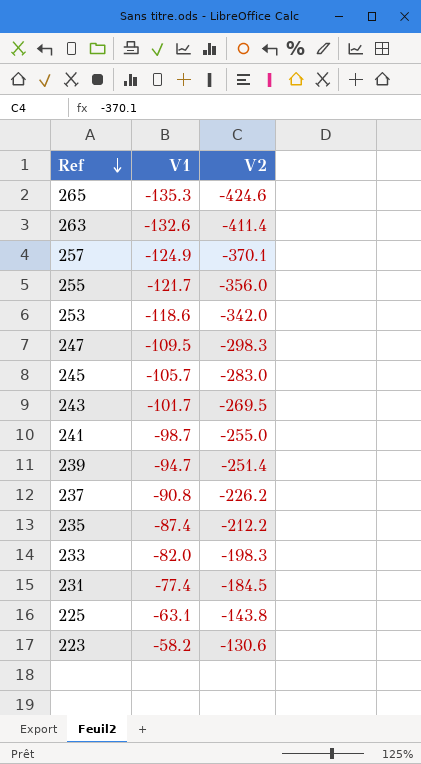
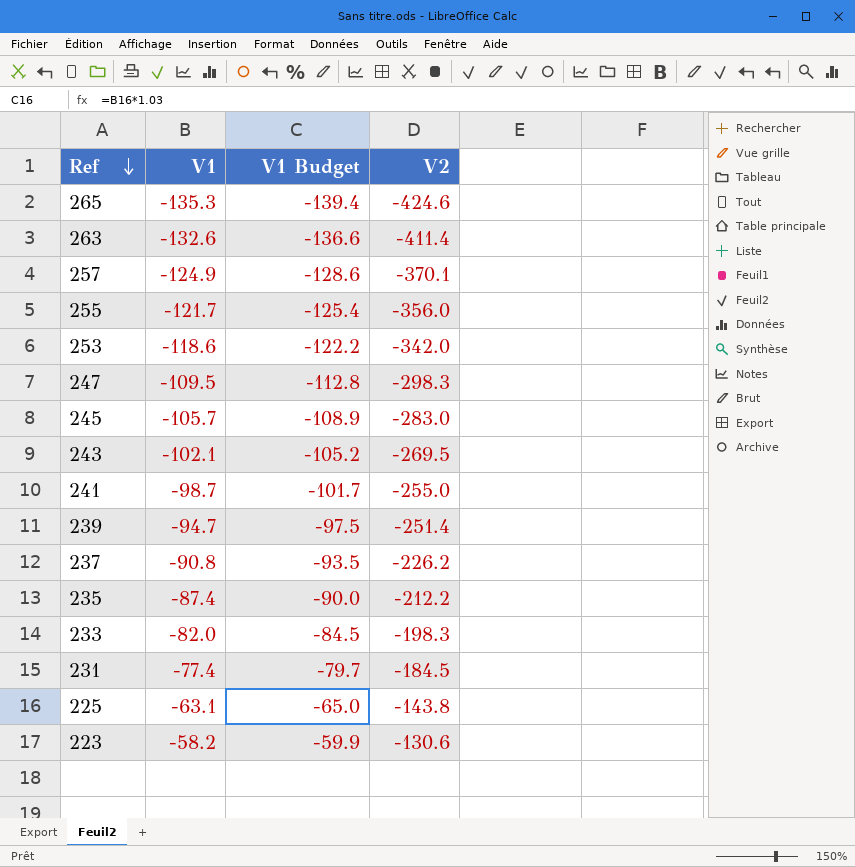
column V1 Budget | formula: none -> [V1] * 1.03
243 | V1: -101.7 -> -102.1

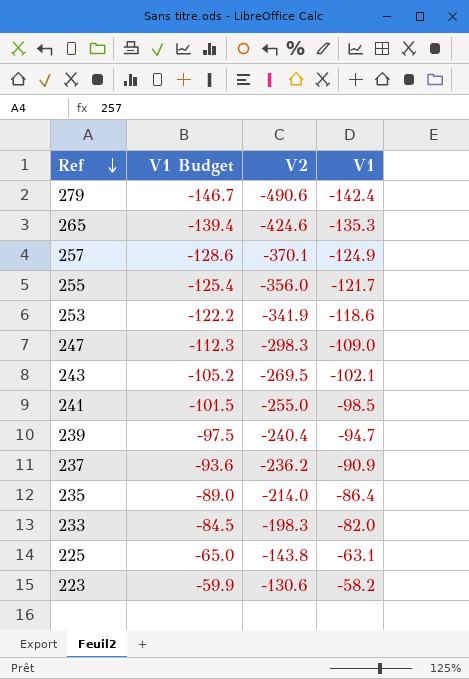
column V1 | position: 2 -> 4
row 263: -132.6 | -136.6 | -411.4 -> none
row 245: -105.7 | -108.9 | -283.0 -> none
row 231: -77.4 | -79.7 | -184.5 -> none
row 279: none -> -146.7 | -490.6 | -142.4
253 | V2: -342.0 -> -341.9
247 | V1 Budget: -112.8 -> -112.3
247 | V1: -109.5 -> -109.0
241 | V1 Budget: -101.7 -> -101.5
241 | V1: -98.7 -> -98.5
239 | V2: -251.4 -> -240.4
237 | V1 Budget: -93.5 -> -93.6
237 | V2: -226.2 -> -236.2
237 | V1: -90.8 -> -90.9
235 | V1 Budget: -90.0 -> -89.0
235 | V2: -212.2 -> -214.0
235 | V1: -87.4 -> -86.4

